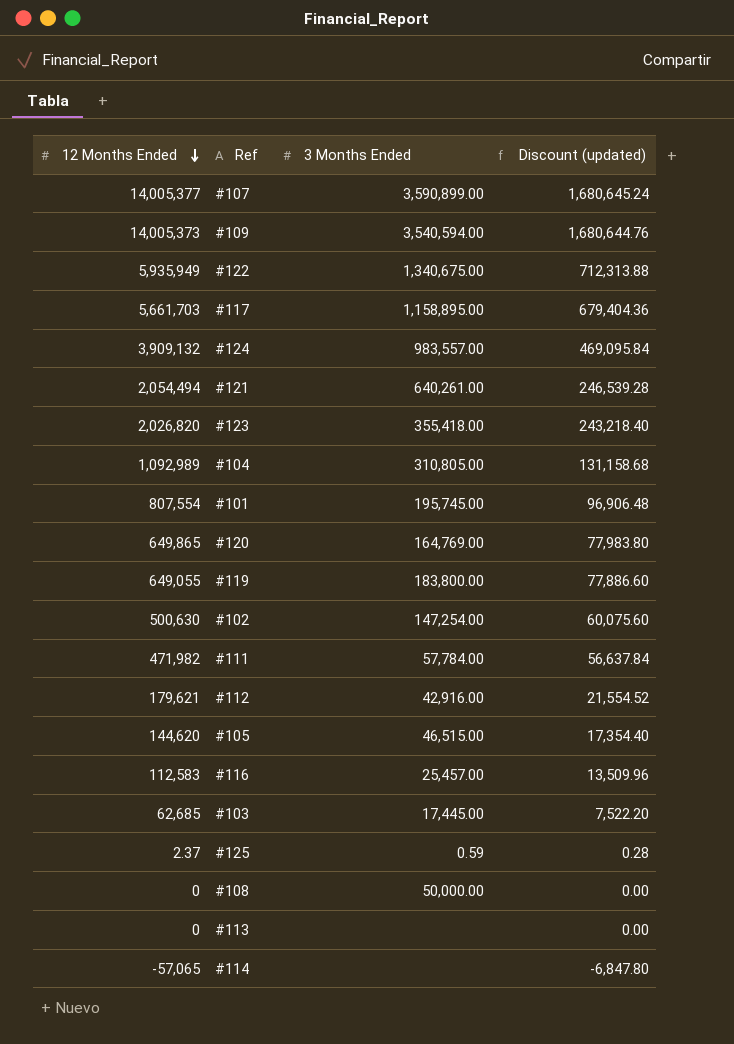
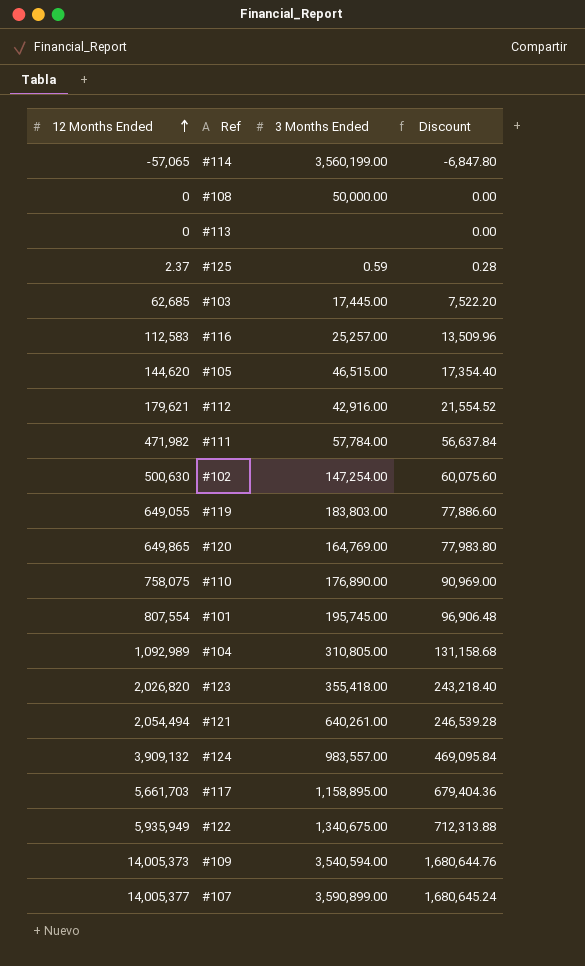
row order: 12 Months Ended descending -> 12 Months Ended ascending
column name: Discount (updated) -> Discount
#114 | 3 Months Ended: none -> 3,560,199.00
#116 | 3 Months Ended: 25,457.00 -> 25,257.00
#119 | 3 Months Ended: 183,800.00 -> 183,803.00
row #110: none -> 758,075 | 176,890.00 | 90,969.00

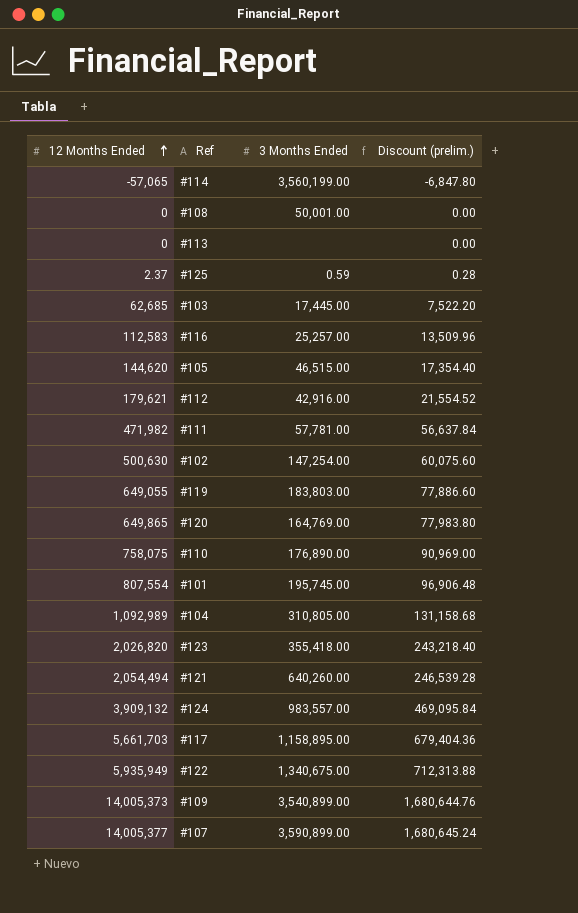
column name: Discount -> Discount (prelim.)
#108 | 3 Months Ended: 50,000.00 -> 50,001.00
#111 | 3 Months Ended: 57,784.00 -> 57,781.00
#121 | 3 Months Ended: 640,261.00 -> 640,260.00
#109 | 3 Months Ended: 3,540,594.00 -> 3,540,899.00

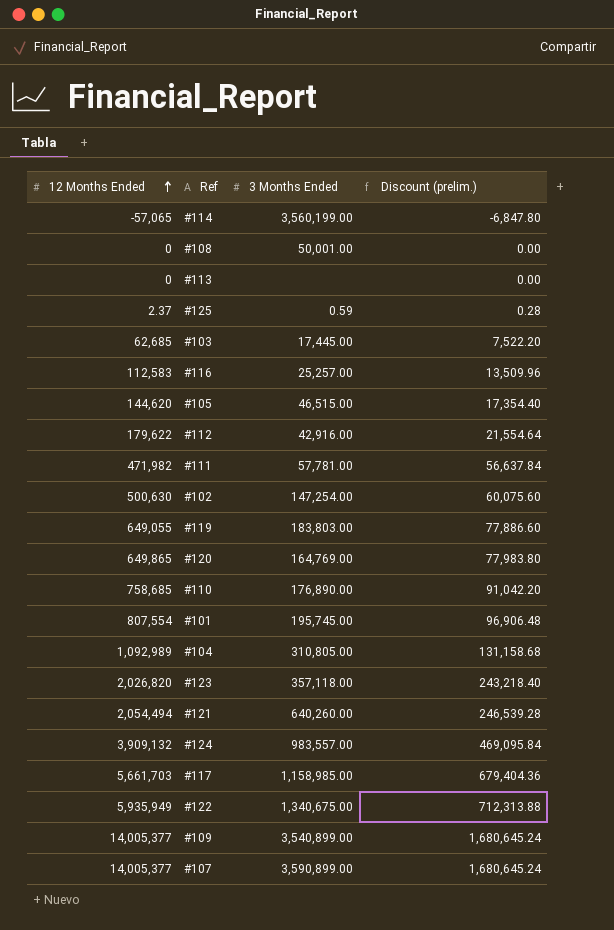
#112 | 12 Months Ended: 179,621 -> 179,622
#112 | Discount (prelim.): 21,554.52 -> 21,554.64
#110 | 12 Months Ended: 758,075 -> 758,685
#110 | Discount (prelim.): 90,969.00 -> 91,042.20
#123 | 3 Months Ended: 355,418.00 -> 357,118.00
#117 | 3 Months Ended: 1,158,895.00 -> 1,158,985.00
#109 | 12 Months Ended: 14,005,373 -> 14,005,377
#109 | Discount (prelim.): 1,680,644.76 -> 1,680,645.24

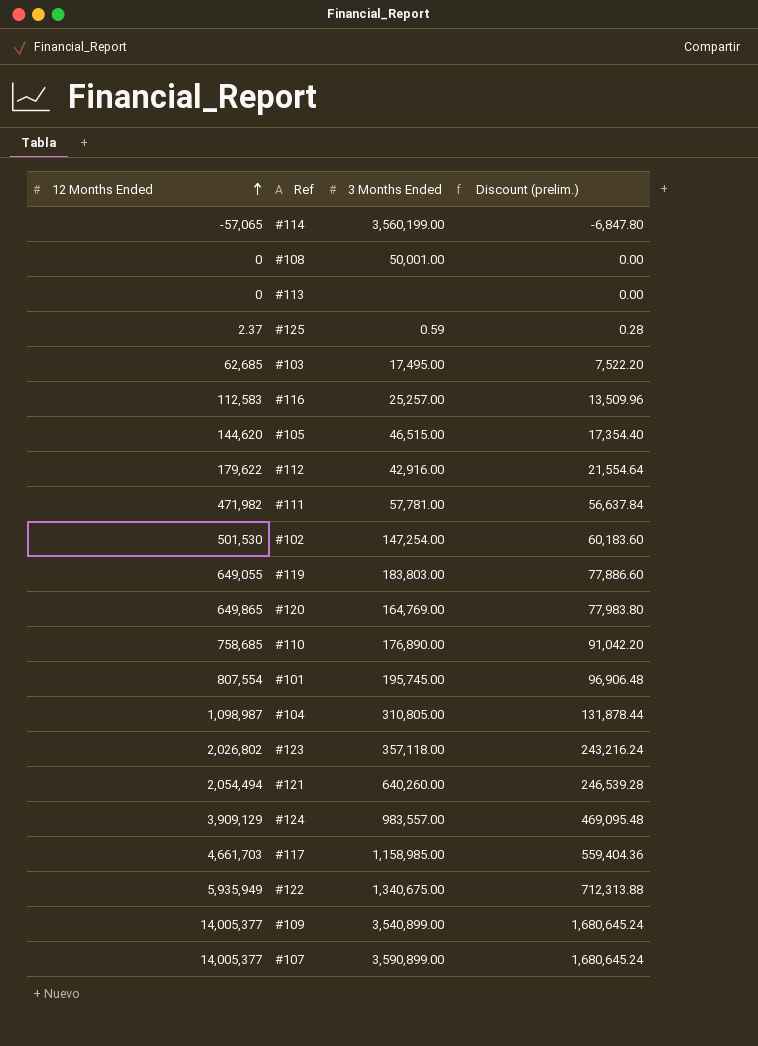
#103 | 3 Months Ended: 17,445.00 -> 17,495.00
#102 | 12 Months Ended: 500,630 -> 501,530
#102 | Discount (prelim.): 60,075.60 -> 60,183.60
#104 | 12 Months Ended: 1,092,989 -> 1,098,987
#104 | Discount (prelim.): 131,158.68 -> 131,878.44
#123 | 12 Months Ended: 2,026,820 -> 2,026,802
#123 | Discount (prelim.): 243,218.40 -> 243,216.24
#124 | 12 Months Ended: 3,909,132 -> 3,909,129
#124 | Discount (prelim.): 469,095.84 -> 469,095.48
#117 | 12 Months Ended: 5,661,703 -> 4,661,703
#117 | Discount (prelim.): 679,404.36 -> 559,404.36

